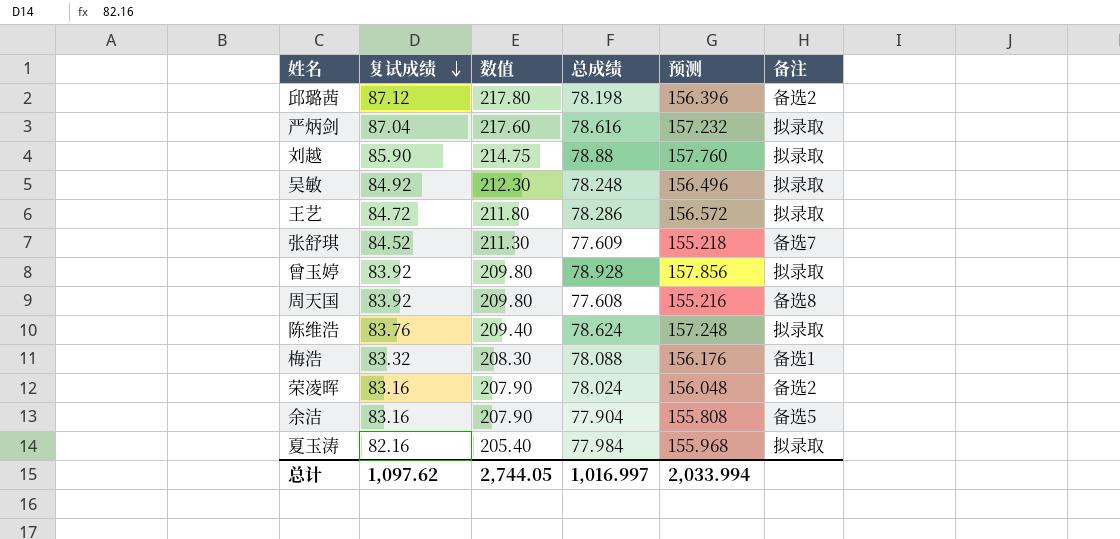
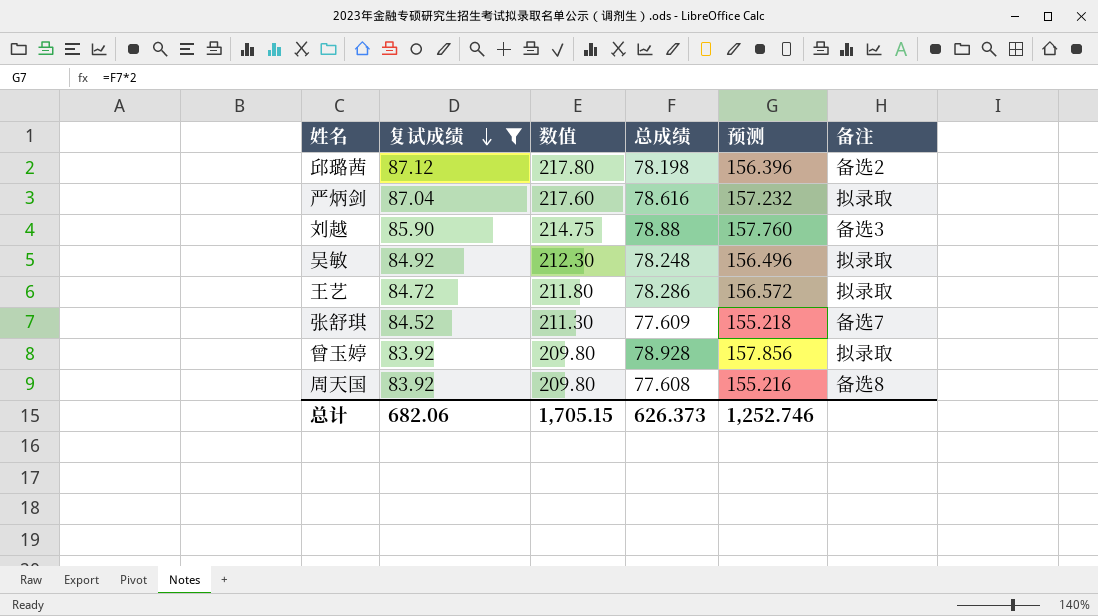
filter: none -> 复试成绩 >= 83.92
刘越 | 备注: 拟录取 -> 备选3
总计 | 复试成绩: 1,097.62 -> 682.06
总计 | 数值: 2,744.05 -> 1,705.15
总计 | 总成绩: 1,016.997 -> 626.373
总计 | 预测: 2,033.994 -> 1,252.746

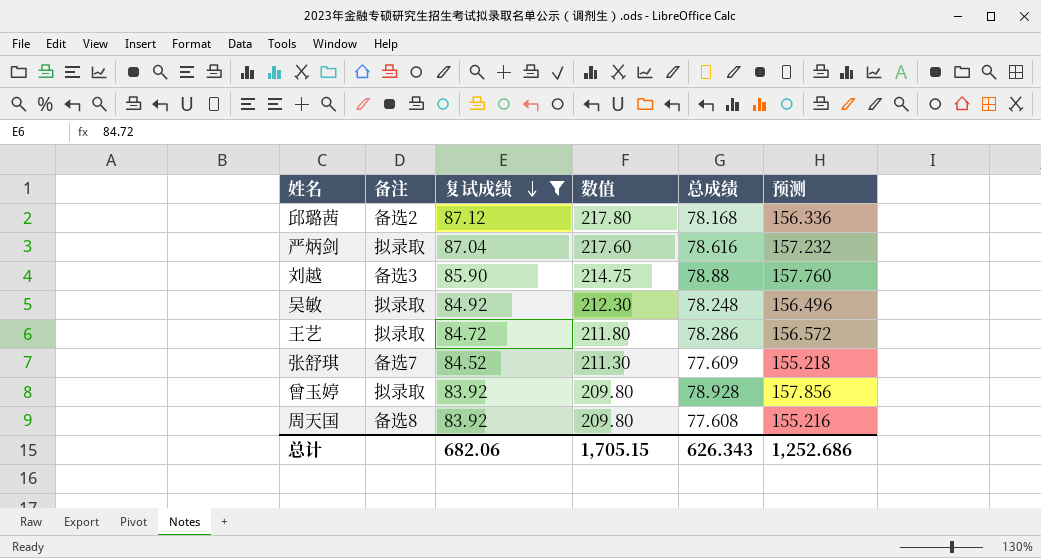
column 备注 | position: 6 -> 2
邱璐茜 | 总成绩: 78.198 -> 78.168
邱璐茜 | 预测: 156.396 -> 156.336
总计 | 总成绩: 626.373 -> 626.343
总计 | 预测: 1,252.746 -> 1,252.686

